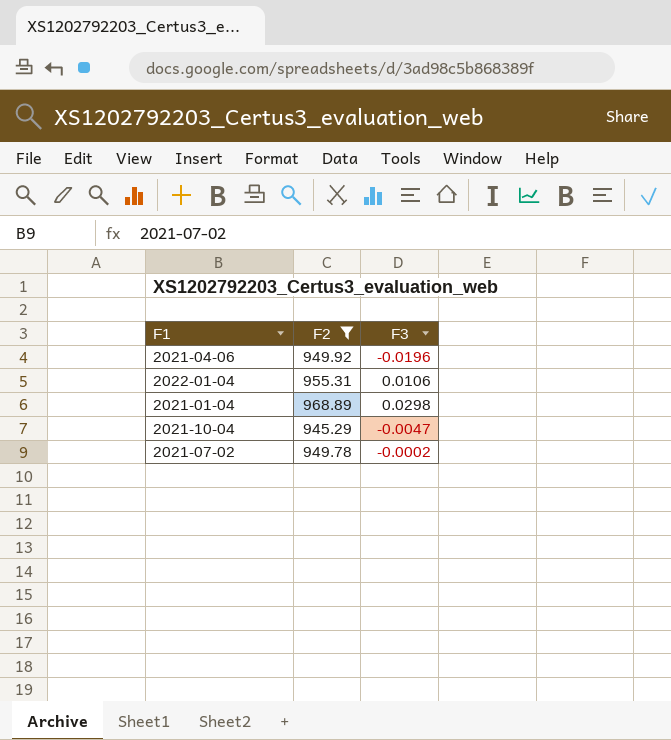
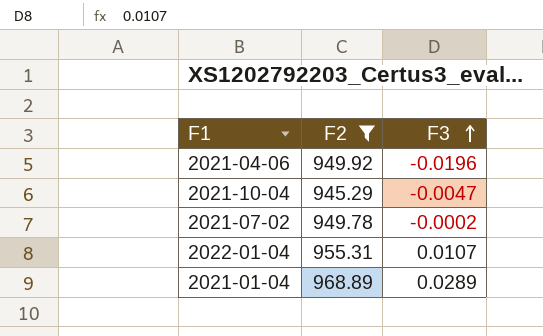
row order: none -> F3 ascending
2022-01-04 | F3: 0.0106 -> 0.0107
2021-01-04 | F3: 0.0298 -> 0.0289

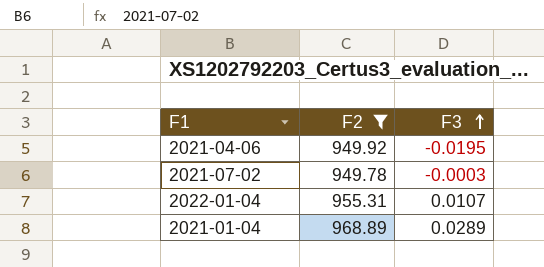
row 2021-10-04: 945.29 | -0.0047 -> none
2021-04-06 | F3: -0.0196 -> -0.0195
2021-07-02 | F3: -0.0002 -> -0.0003

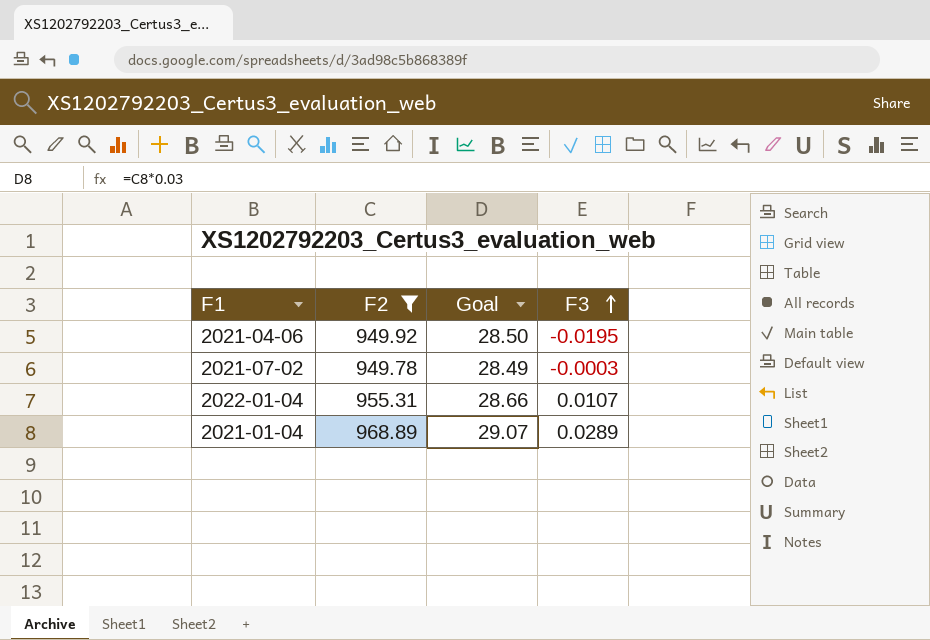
column Goal | formula: none -> [F2] * 0.03

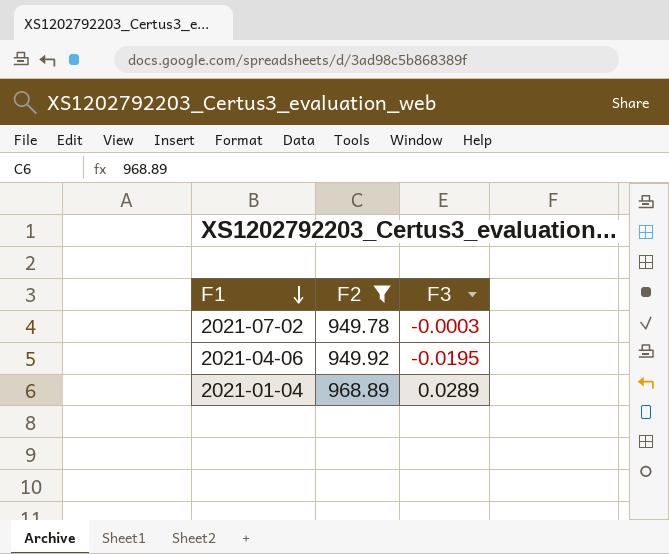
row order: F3 ascending -> F1 descending
column Goal | formula: [F2] * 0.03 -> none
row 2022-01-04: 955.31 | 28.66 | 0.0107 -> none

